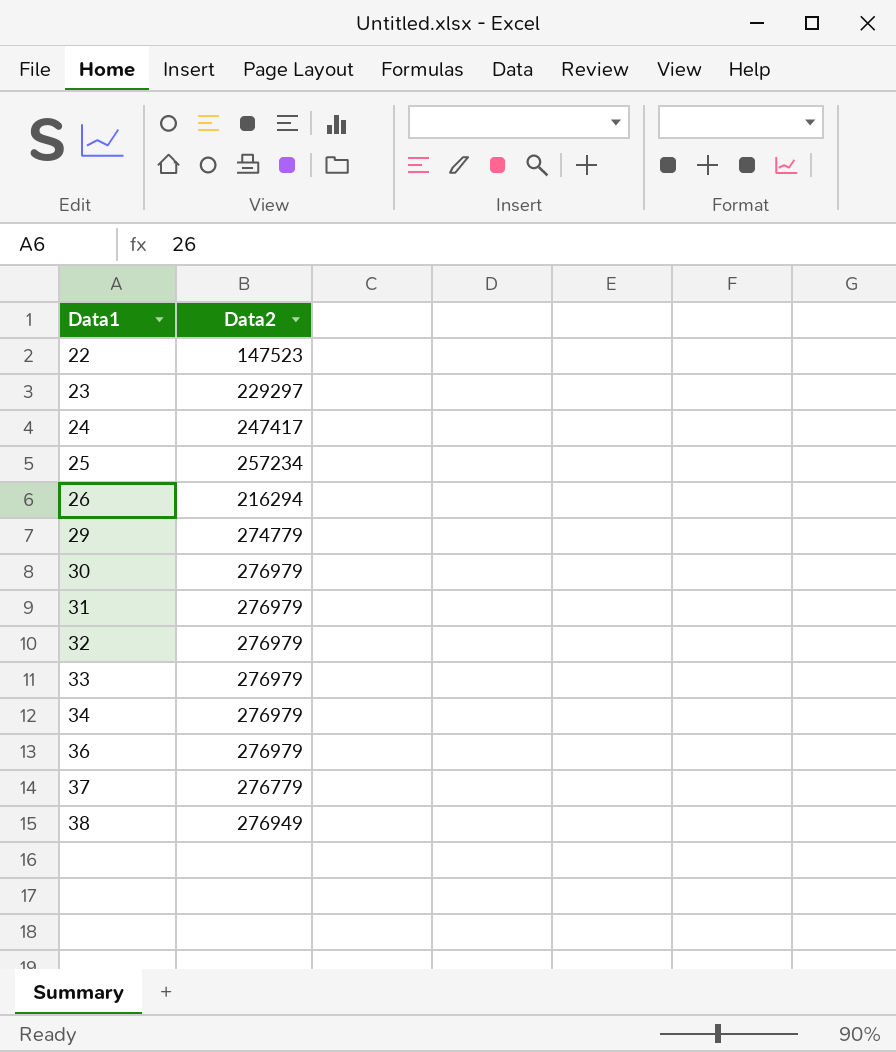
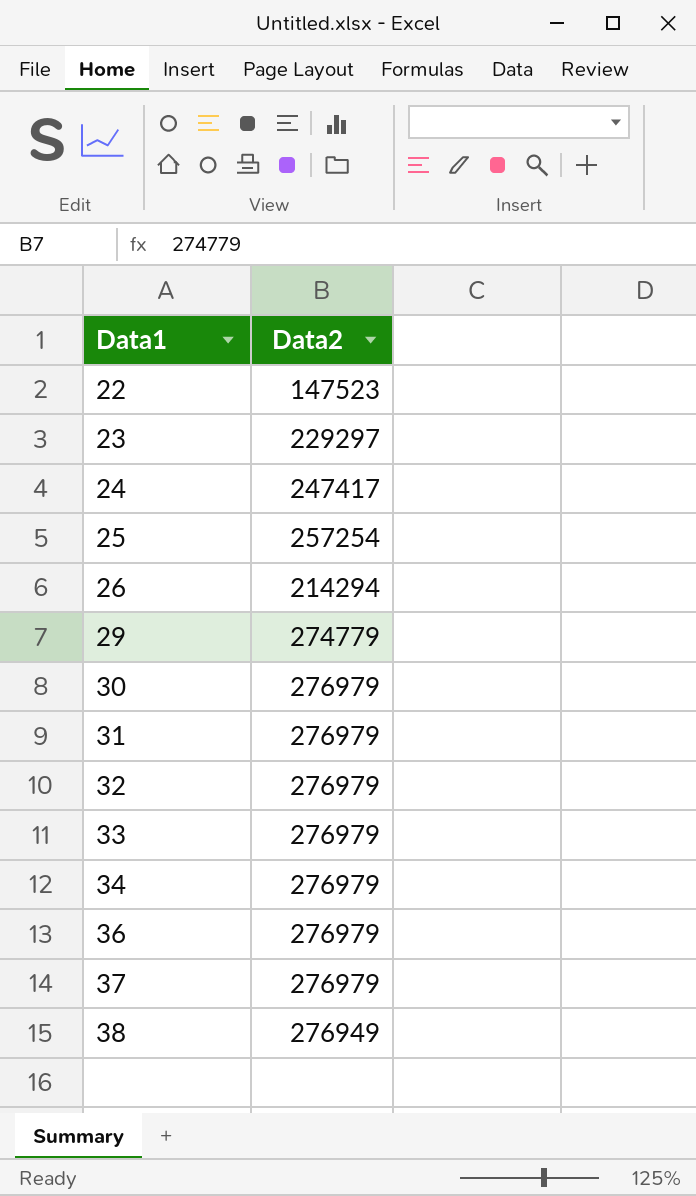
25 | Data2: 257234 -> 257254
26 | Data2: 216294 -> 214294
37 | Data2: 276779 -> 276979

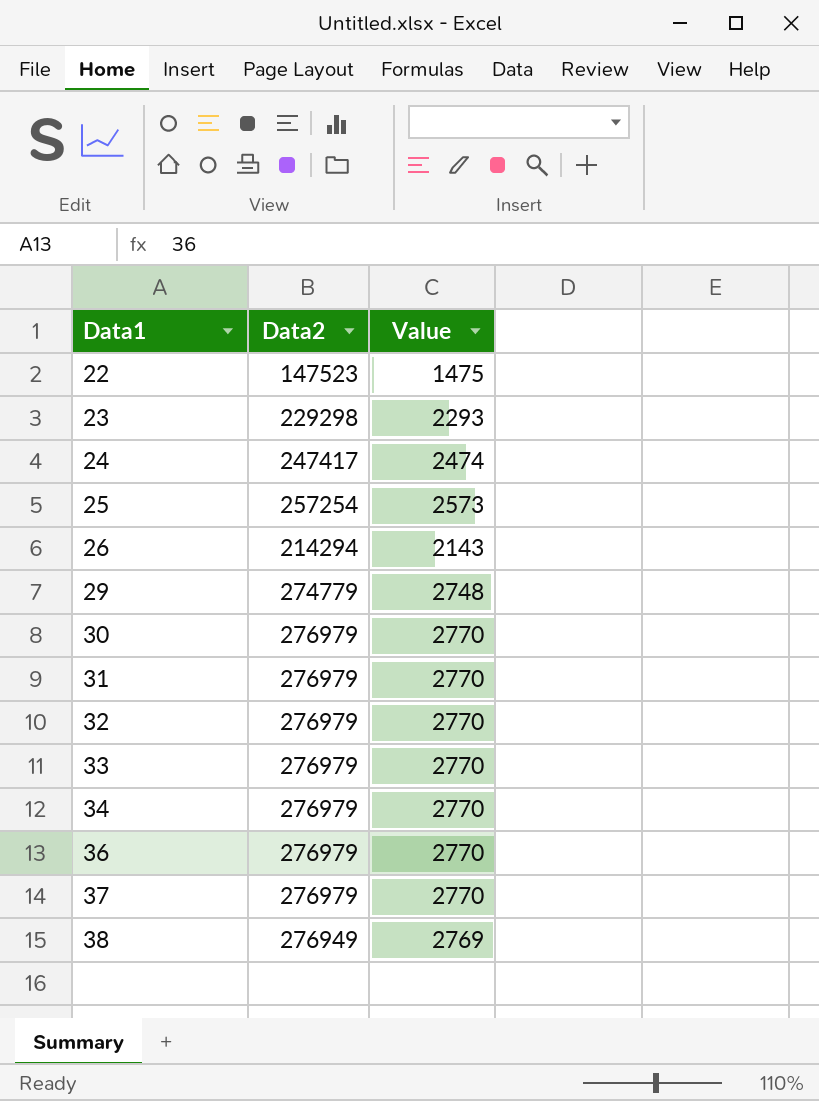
column Value | formula: none -> [Data2] * 0.01
23 | Data2: 229297 -> 229298

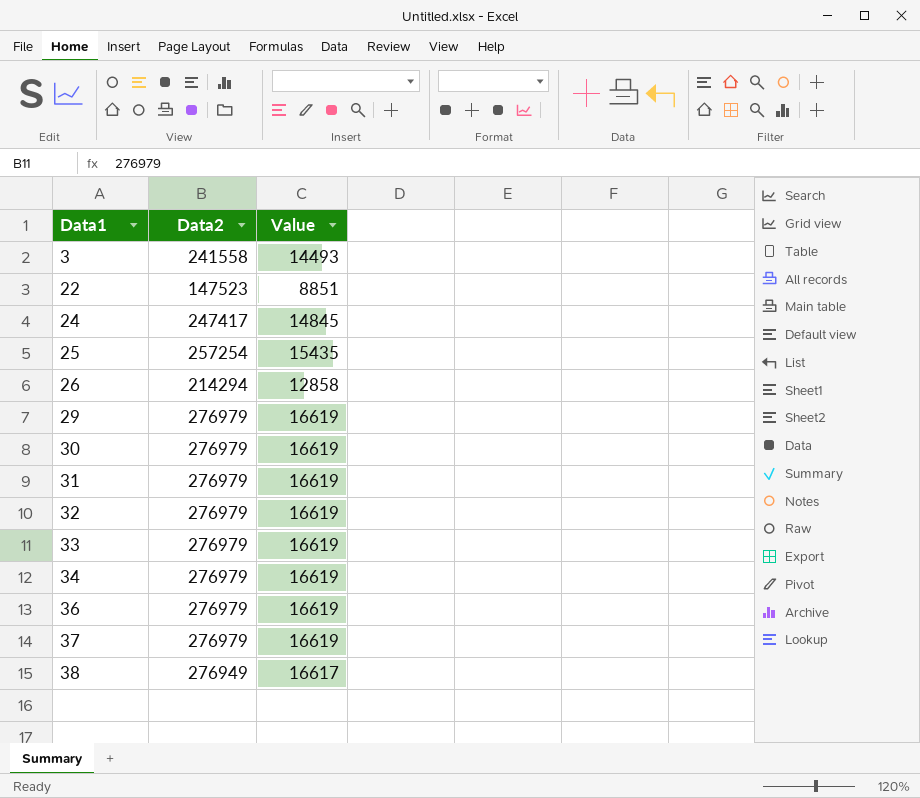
column Value | formula: [Data2] * 0.01 -> [Data2] * 0.06
row 23: 229298 | 2293 -> none
row 3: none -> 241558 | 14493
29 | Data2: 274779 -> 276979

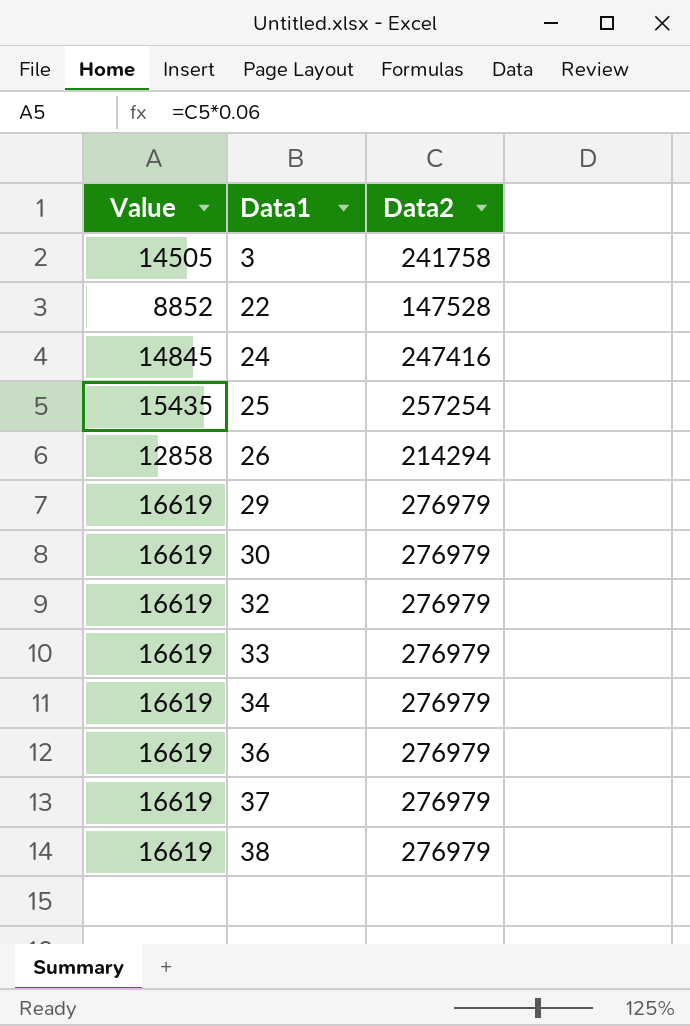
column Value | position: 3 -> 1
row 31: 276979 | 16619 -> none
3 | Value: 14493 -> 14505
3 | Data2: 241558 -> 241758
22 | Value: 8851 -> 8852
22 | Data2: 147523 -> 147528
24 | Data2: 247417 -> 247416
38 | Value: 16617 -> 16619
38 | Data2: 276949 -> 276979

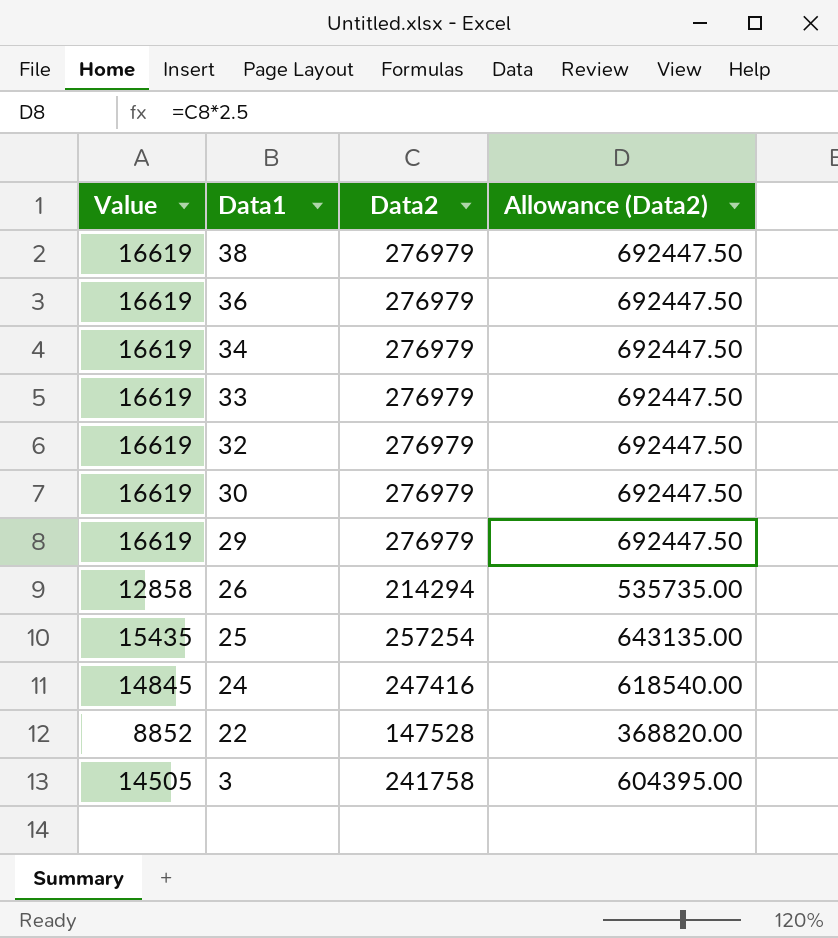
row order: Data1 ascending -> Data1 descending
column Allowance (Data2) | formula: none -> [Data2] * 2.5
row 37: 16619 | 276979 -> none

